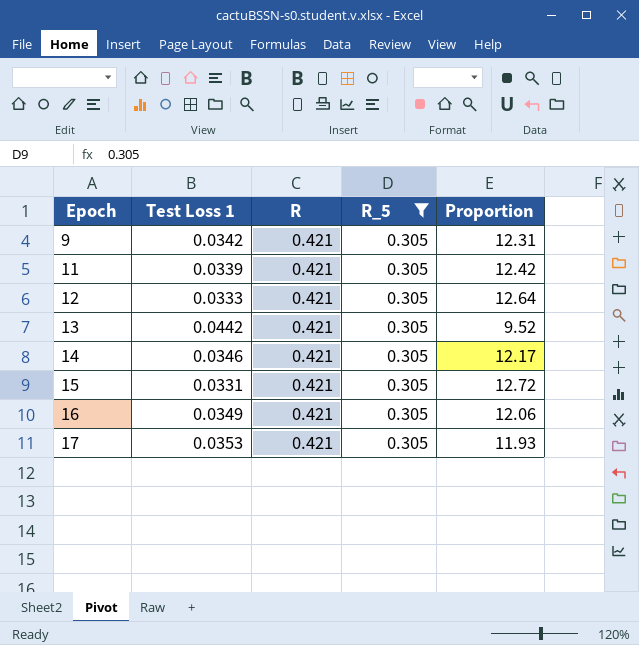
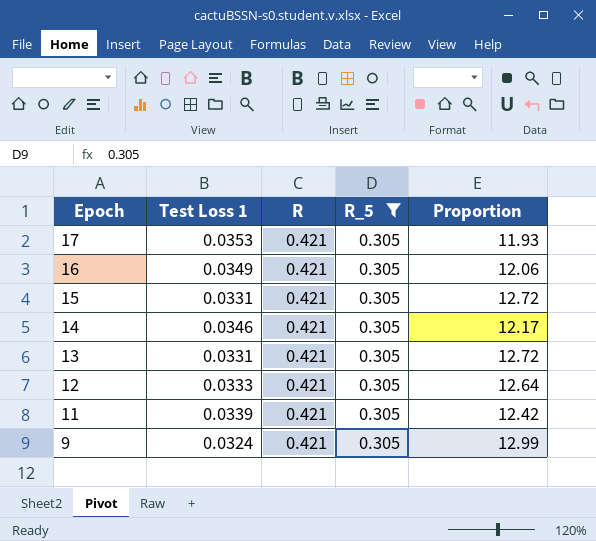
row order: Epoch ascending -> Epoch descending
13 | Test Loss 1: 0.0442 -> 0.0331
13 | Proportion: 9.52 -> 12.72
9 | Test Loss 1: 0.0342 -> 0.0324
9 | Proportion: 12.31 -> 12.99

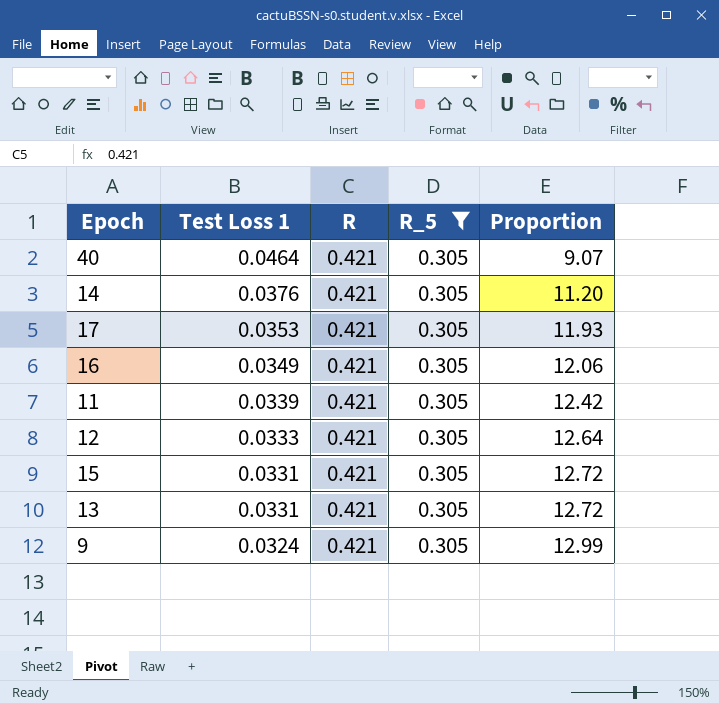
row order: Epoch descending -> Test Loss 1 descending
row 40: none -> 0.0464 | 0.421 | 0.305 | 9.07
14 | Test Loss 1: 0.0346 -> 0.0376
14 | Proportion: 12.17 -> 11.20

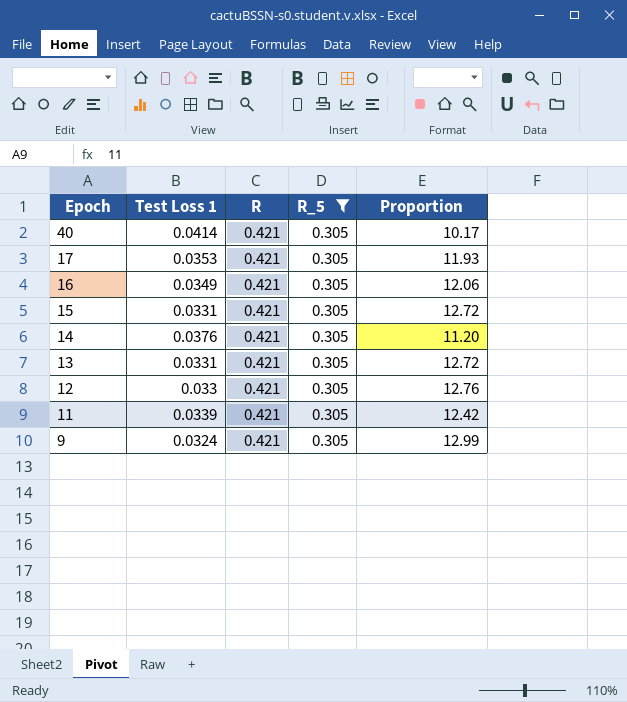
row order: Test Loss 1 descending -> Epoch descending
40 | Test Loss 1: 0.0464 -> 0.0414
40 | Proportion: 9.07 -> 10.17
12 | Test Loss 1: 0.0333 -> 0.033
12 | Proportion: 12.64 -> 12.76

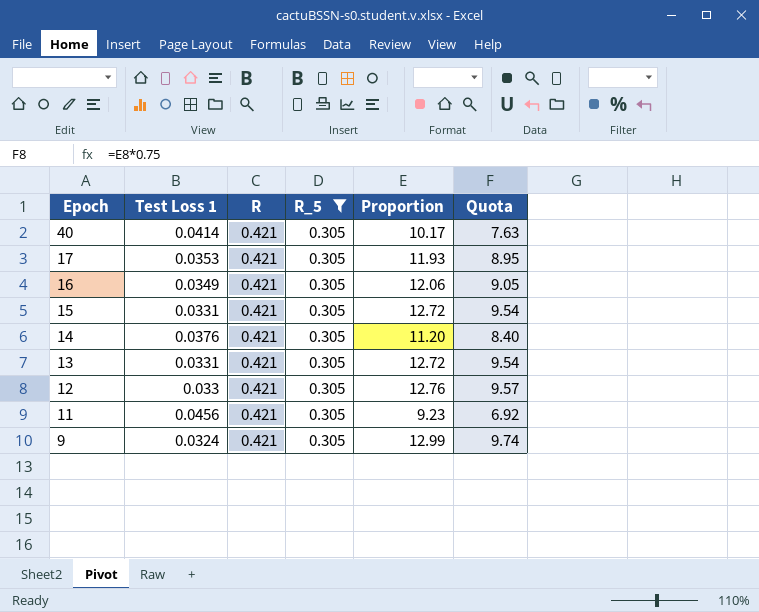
column Quota | formula: none -> [Proportion] * 0.75
11 | Test Loss 1: 0.0339 -> 0.0456
11 | Proportion: 12.42 -> 9.23

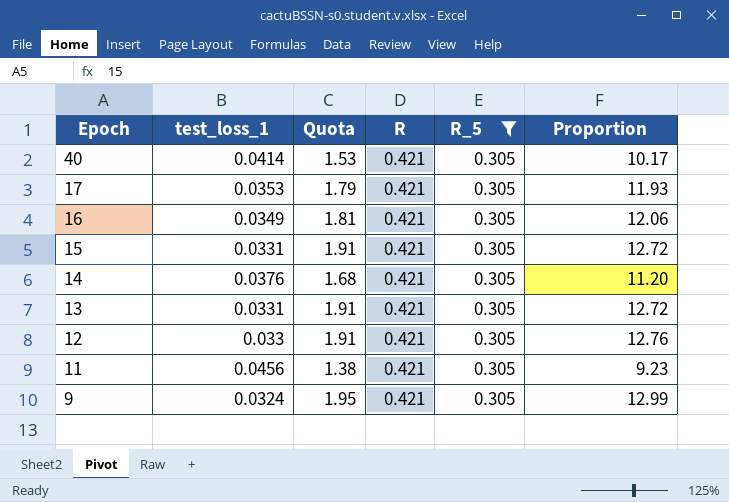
column name: Test Loss 1 -> test_loss_1
column Quota | formula: [Proportion] * 0.75 -> [Proportion] * 0.15
column Quota | position: 6 -> 3

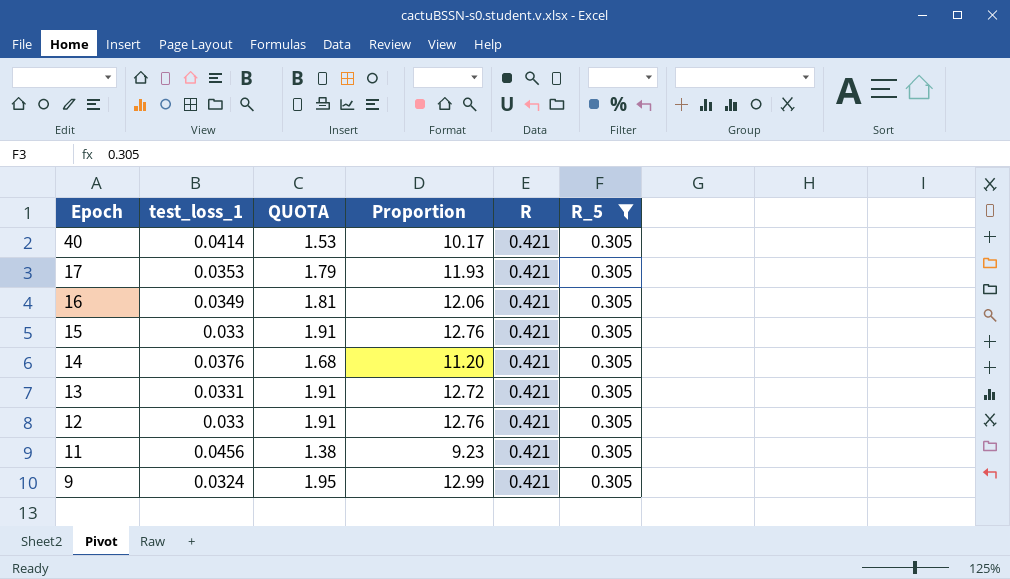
column name: Quota -> QUOTA
column Proportion | position: 6 -> 4
15 | test_loss_1: 0.0331 -> 0.033
15 | Proportion: 12.72 -> 12.76

